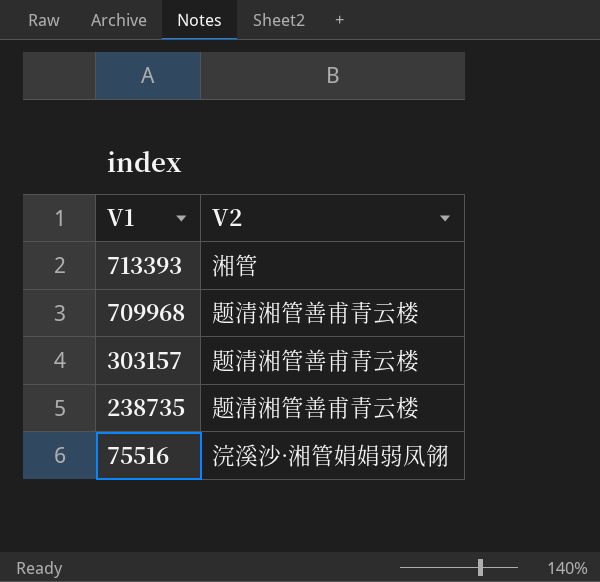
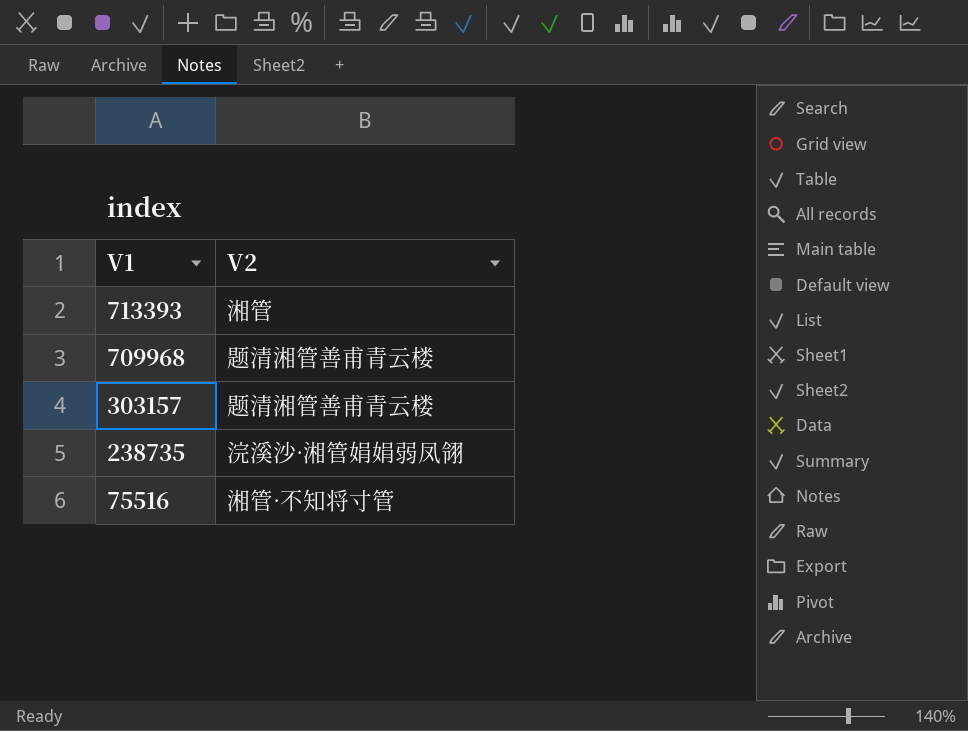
238735 | V2: 题清湘管善甫青云楼 -> 浣溪沙·湘管娟娟弱凤翎
75516 | V2: 浣溪沙·湘管娟娟弱凤翎 -> 湘管·不知将寸管

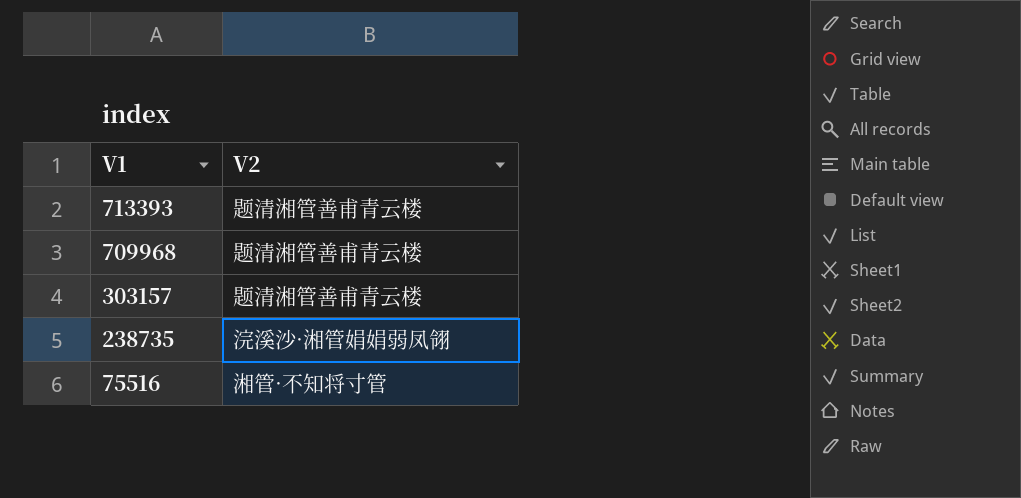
713393 | V2: 湘管 -> 题清湘管善甫青云楼

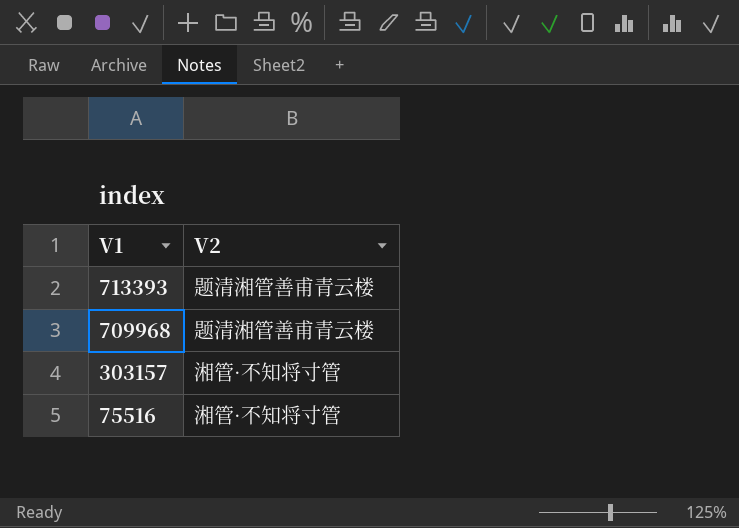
row 238735: 浣溪沙·湘管娟娟弱凤翎 -> none
303157 | V2: 题清湘管善甫青云楼 -> 湘管·不知将寸管

